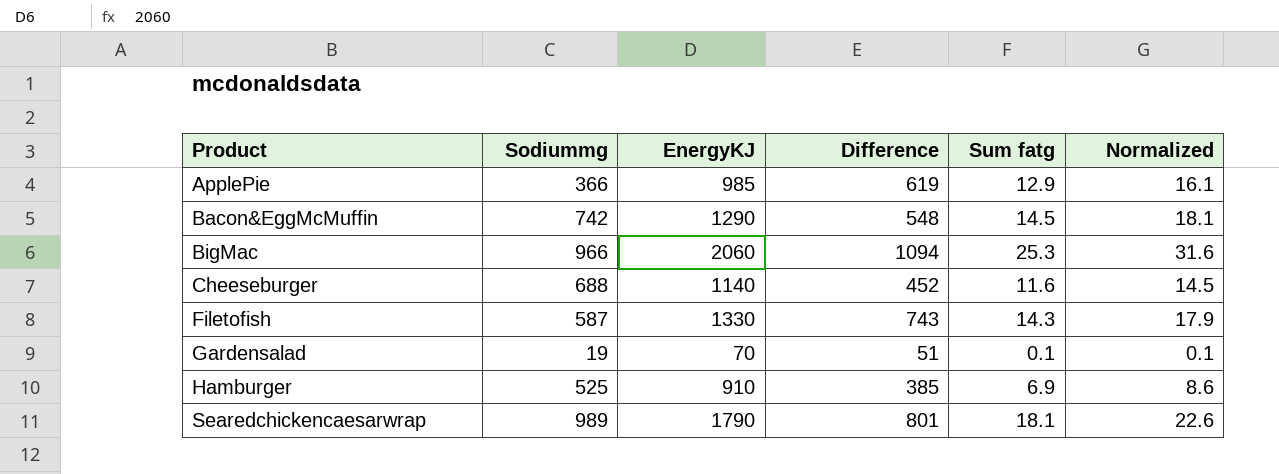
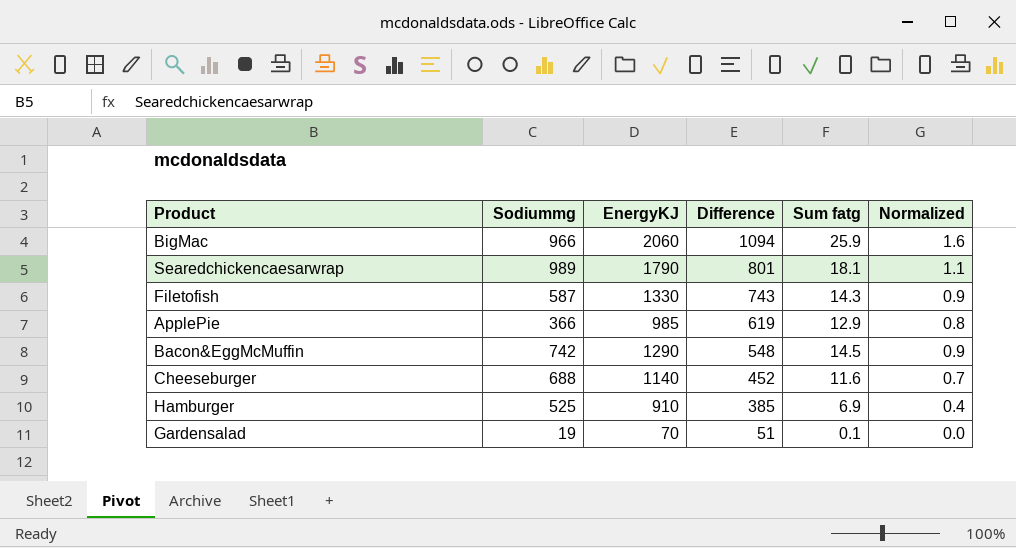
row order: Product ascending -> Difference descending
column Normalized | formula: [Sum fatg] * 1.25 -> [Sum fatg] * 0.06
BigMac | Sum fatg: 25.3 -> 25.9

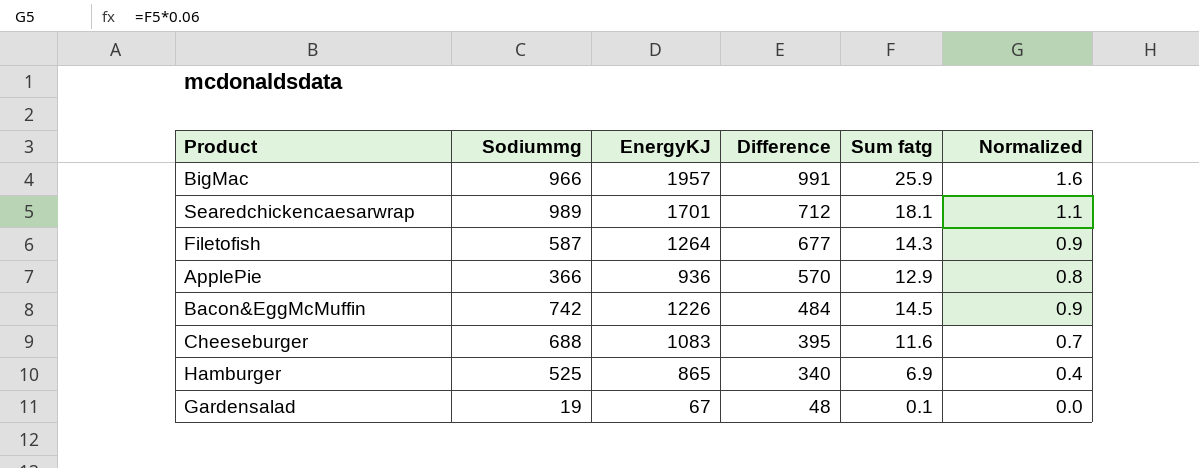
BigMac | EnergyKJ: 2060 -> 1957
BigMac | Difference: 1094 -> 991
Searedchickencaesarwrap | EnergyKJ: 1790 -> 1701
Searedchickencaesarwrap | Difference: 801 -> 712
Filetofish | EnergyKJ: 1330 -> 1264
Filetofish | Difference: 743 -> 677
ApplePie | EnergyKJ: 985 -> 936
ApplePie | Difference: 619 -> 570
Bacon&EggMcMuffin | EnergyKJ: 1290 -> 1226
Bacon&EggMcMuffin | Difference: 548 -> 484
Cheeseburger | EnergyKJ: 1140 -> 1083
Cheeseburger | Difference: 452 -> 395
Hamburger | EnergyKJ: 910 -> 865
Hamburger | Difference: 385 -> 340
Gardensalad | EnergyKJ: 70 -> 67
Gardensalad | Difference: 51 -> 48

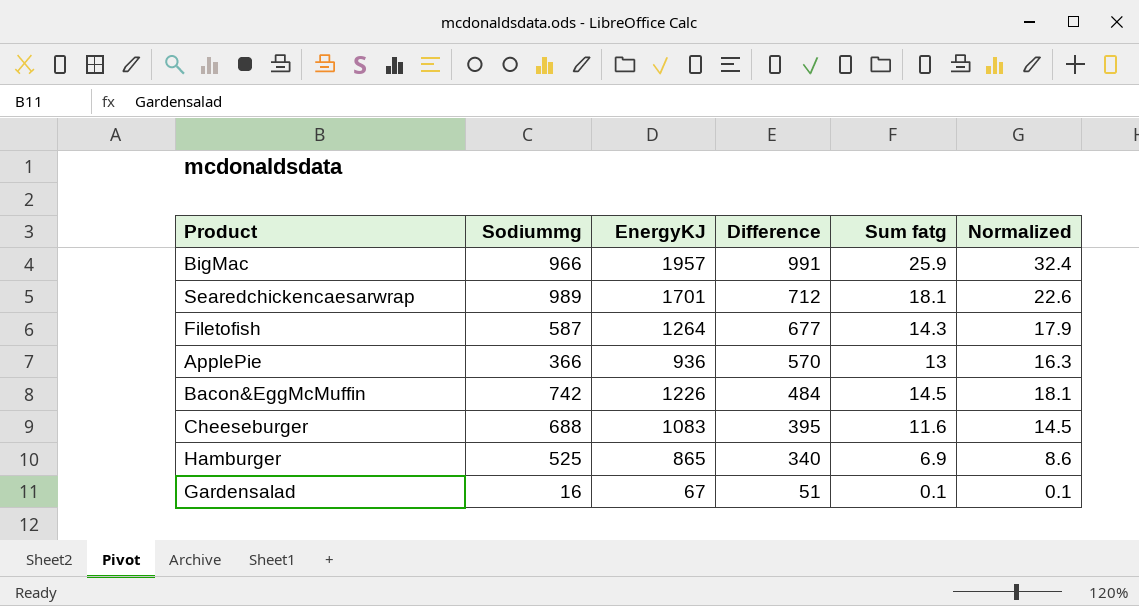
column Normalized | formula: [Sum fatg] * 0.06 -> [Sum fatg] * 1.25
ApplePie | Sum fatg: 12.9 -> 13
Gardensalad | Sodiummg: 19 -> 16
Gardensalad | Difference: 48 -> 51

